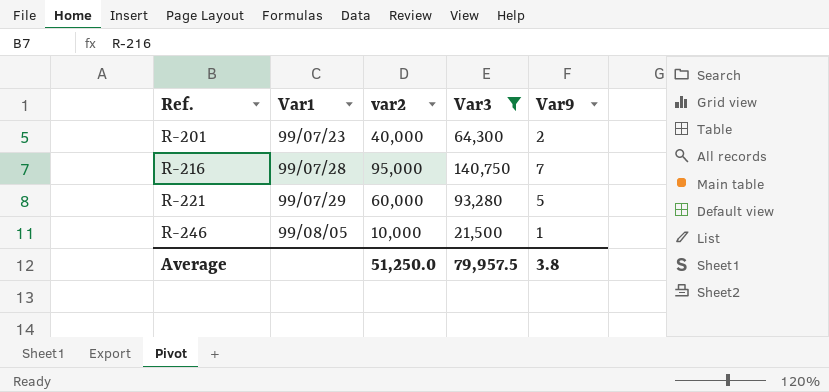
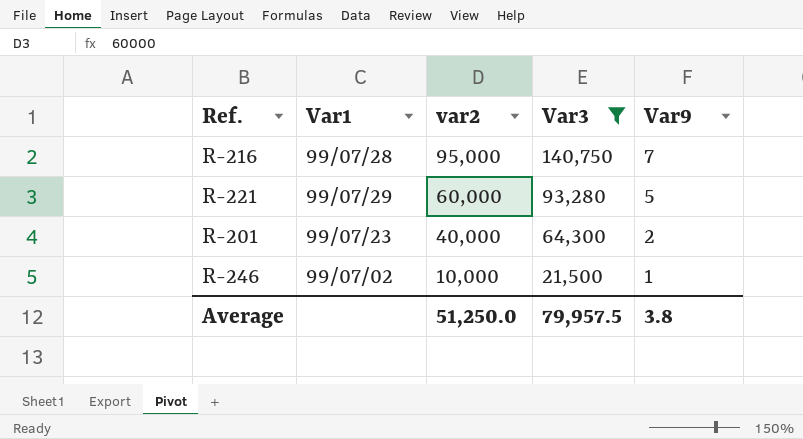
row order: Ref. ascending -> var2 descending
R-246 | Var1: 99/08/05 -> 99/07/02

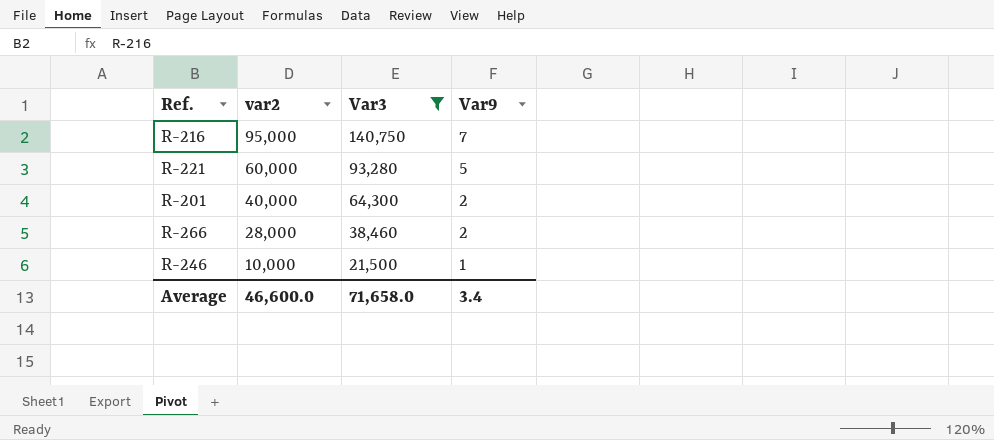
column Var1 | position: 2 -> none
row R-266: none -> 28,000 | 38,460 | 2
Average | var2: 51,250.0 -> 46,600.0
Average | Var3: 79,957.5 -> 71,658.0
Average | Var9: 3.8 -> 3.4

